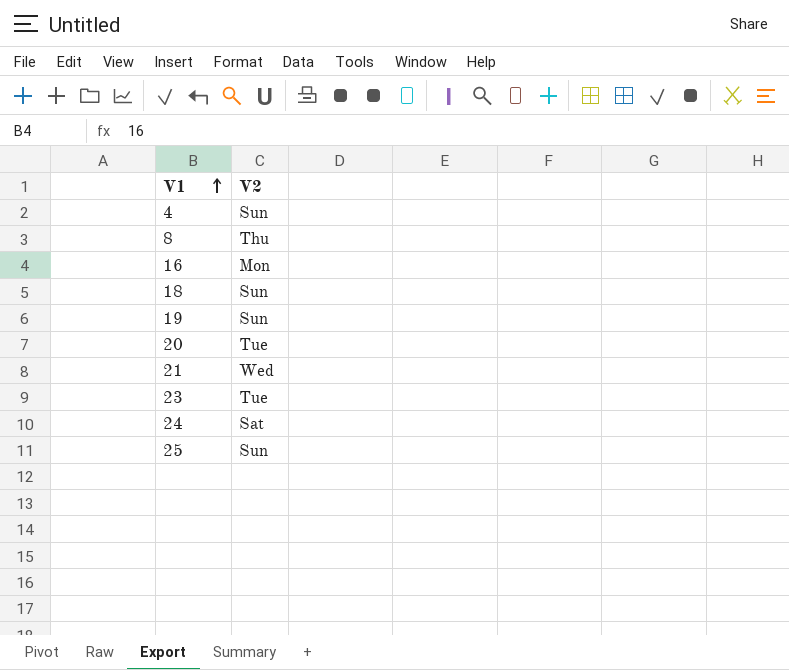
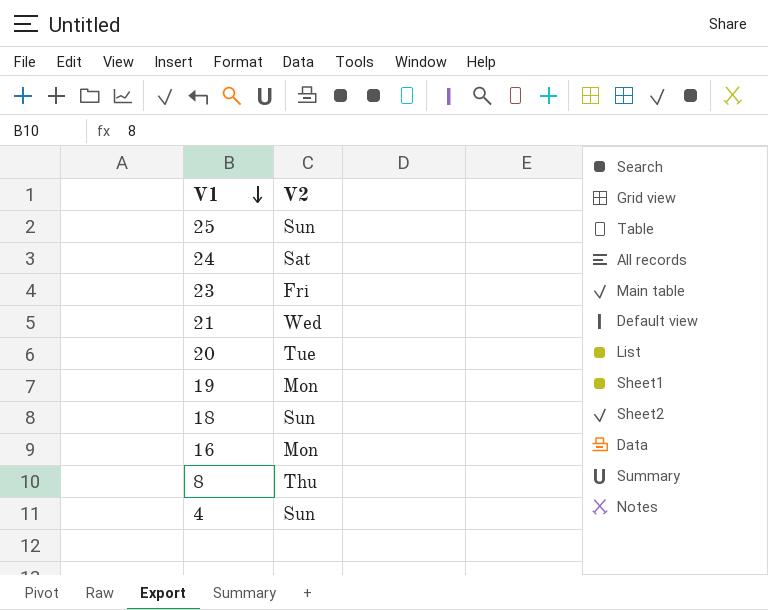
row order: V1 ascending -> V1 descending
23 | V2: Tue -> Fri
19 | V2: Sun -> Mon

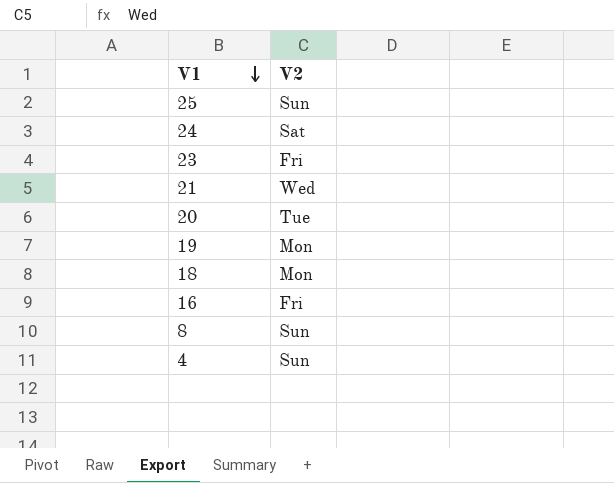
18 | V2: Sun -> Mon
16 | V2: Mon -> Fri
8 | V2: Thu -> Sun

